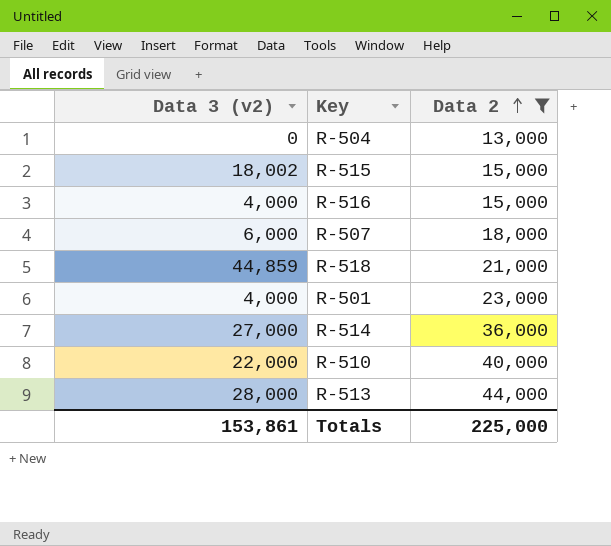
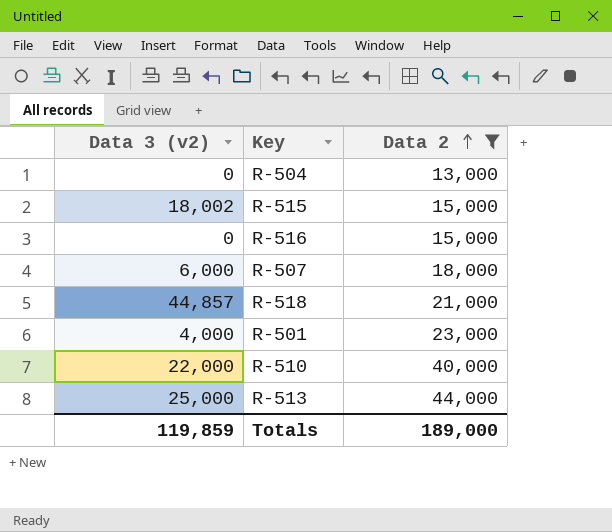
row R-514: 27,000 | 36,000 -> none
R-516 | Data 3 (v2): 4,000 -> 0
R-518 | Data 3 (v2): 44,859 -> 44,857
R-513 | Data 3 (v2): 28,000 -> 25,000
Totals | Data 3 (v2): 153,861 -> 119,859
Totals | Data 2: 225,000 -> 189,000

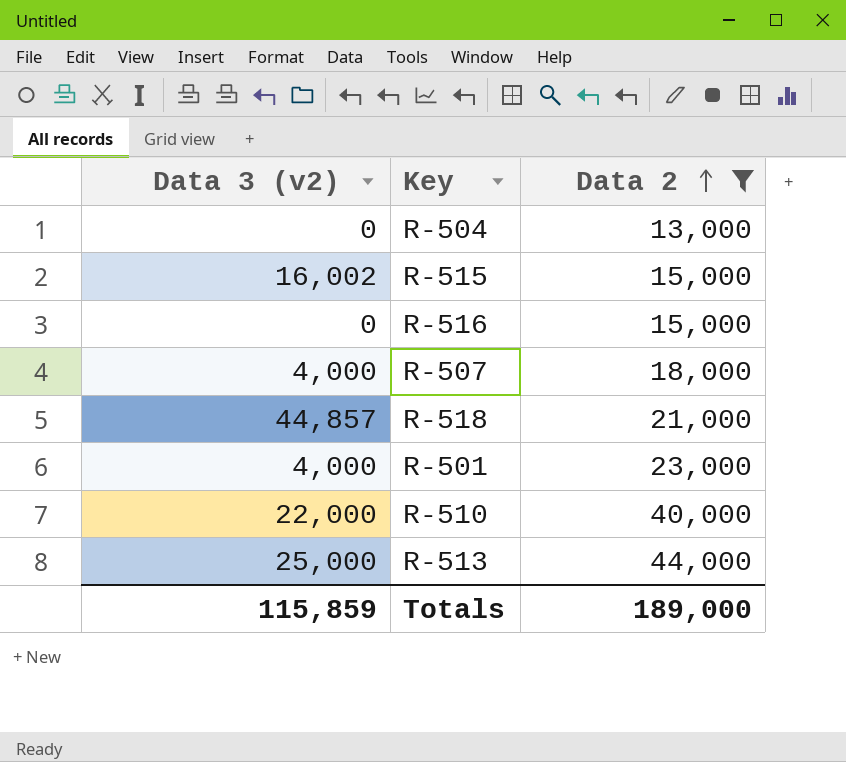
R-515 | Data 3 (v2): 18,002 -> 16,002
R-507 | Data 3 (v2): 6,000 -> 4,000
Totals | Data 3 (v2): 119,859 -> 115,859

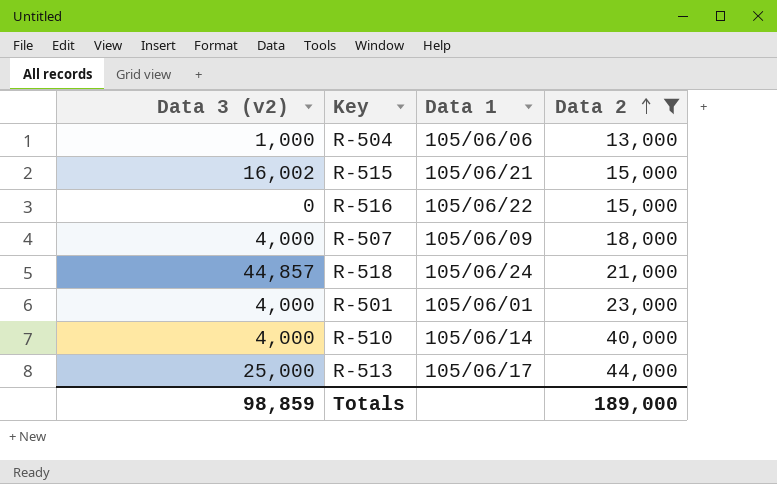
column Data 1 | position: none -> 3
R-504 | Data 3 (v2): 0 -> 1,000
R-510 | Data 3 (v2): 22,000 -> 4,000
Totals | Data 3 (v2): 115,859 -> 98,859

